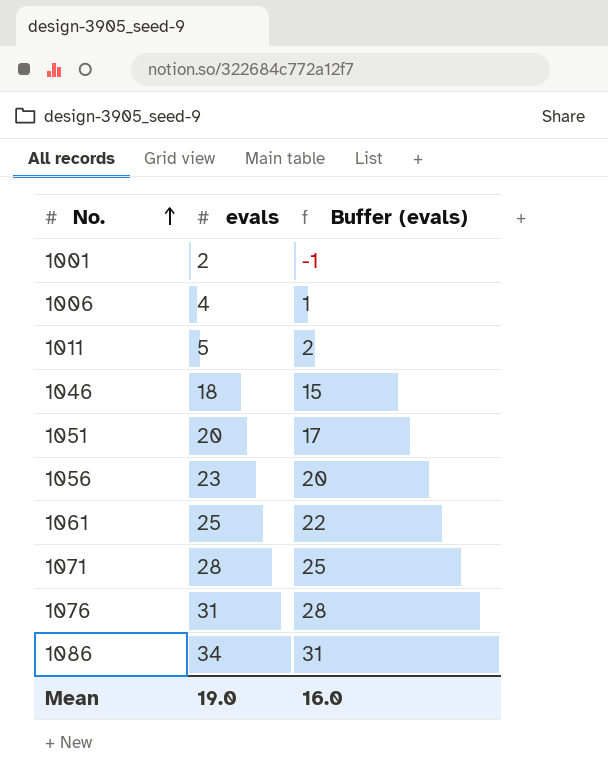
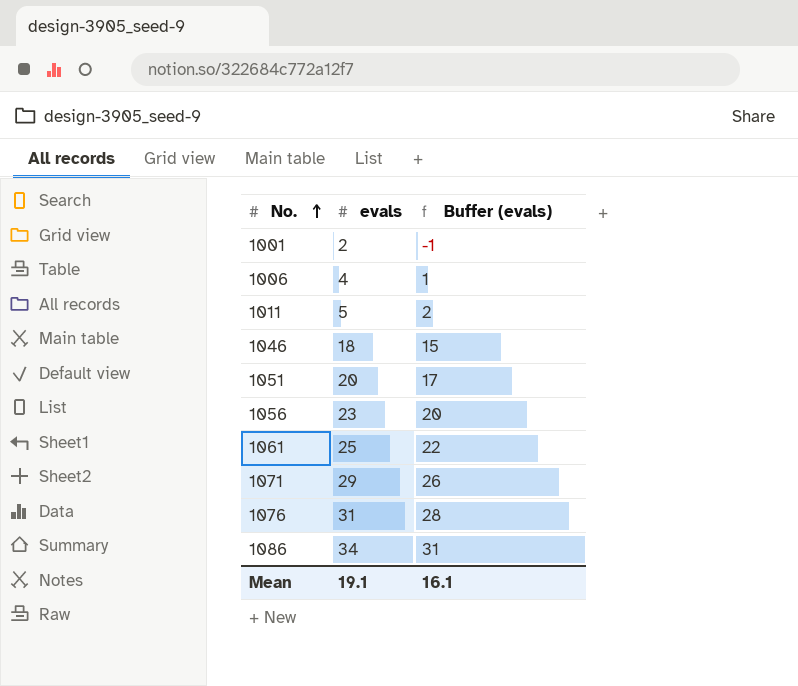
1071 | evals: 28 -> 29
1071 | Buffer (evals): 25 -> 26
Mean | evals: 19.0 -> 19.1
Mean | Buffer (evals): 16.0 -> 16.1

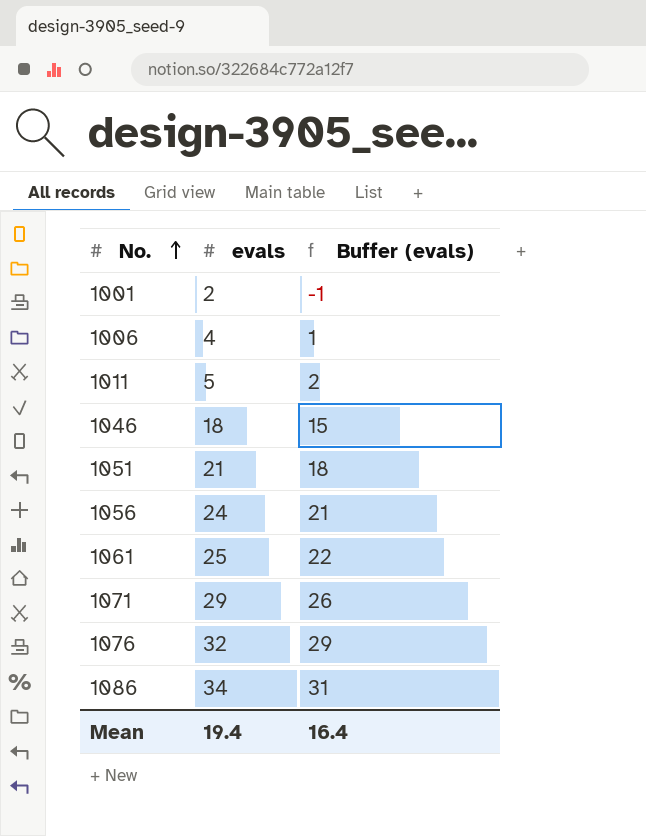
1051 | evals: 20 -> 21
1051 | Buffer (evals): 17 -> 18
1056 | evals: 23 -> 24
1056 | Buffer (evals): 20 -> 21
1076 | evals: 31 -> 32
1076 | Buffer (evals): 28 -> 29
Mean | evals: 19.1 -> 19.4
Mean | Buffer (evals): 16.1 -> 16.4

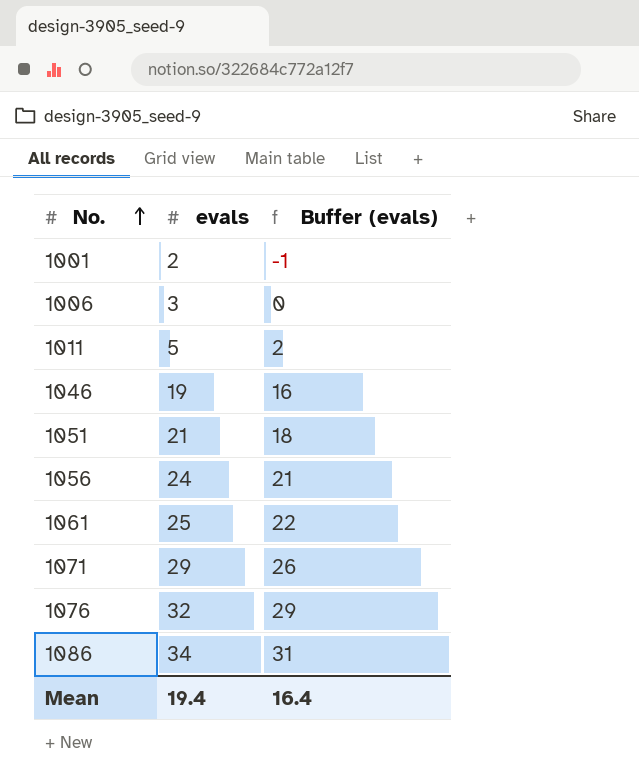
1006 | evals: 4 -> 3
1006 | Buffer (evals): 1 -> 0
1046 | evals: 18 -> 19
1046 | Buffer (evals): 15 -> 16

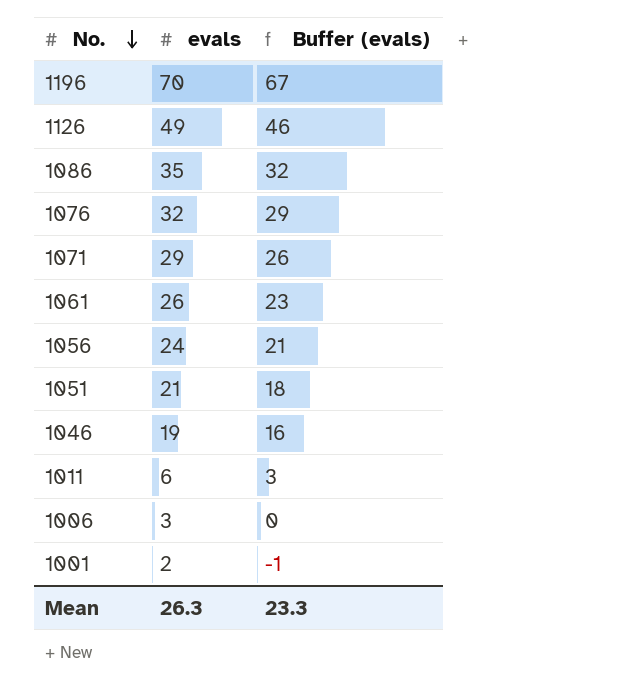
row order: No. ascending -> No. descending
row 1196: none -> 70 | 67
row 1126: none -> 49 | 46
1086 | evals: 34 -> 35
1086 | Buffer (evals): 31 -> 32
1061 | evals: 25 -> 26
1061 | Buffer (evals): 22 -> 23
1011 | evals: 5 -> 6
1011 | Buffer (evals): 2 -> 3
Mean | evals: 19.4 -> 26.3
Mean | Buffer (evals): 16.4 -> 23.3

